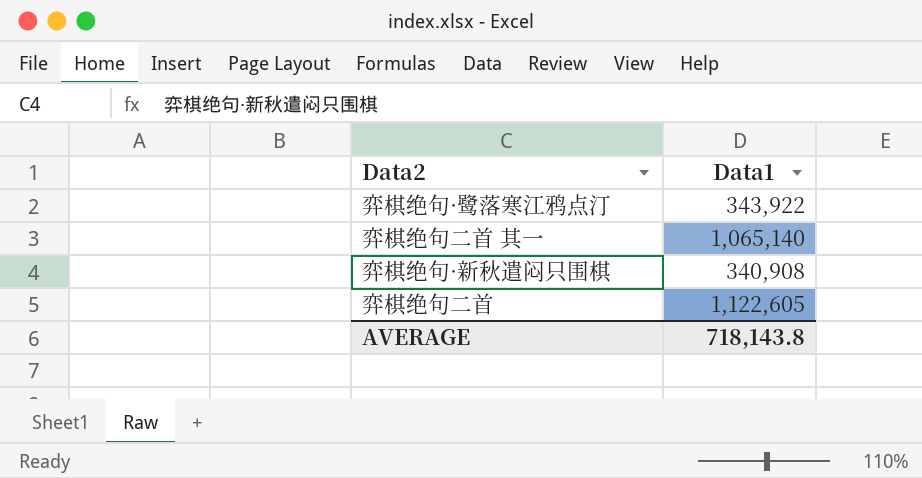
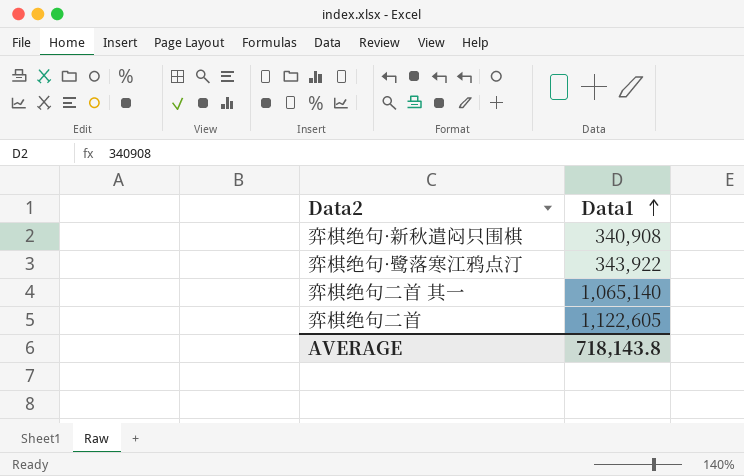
row order: none -> Data1 ascending

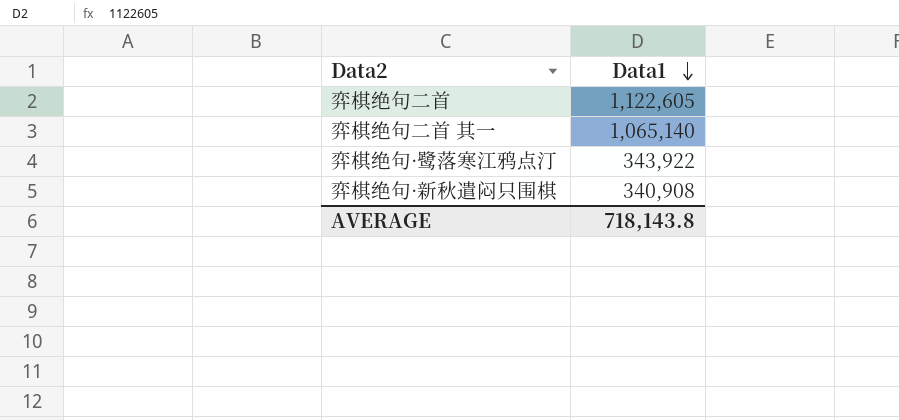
row order: Data1 ascending -> Data1 descending

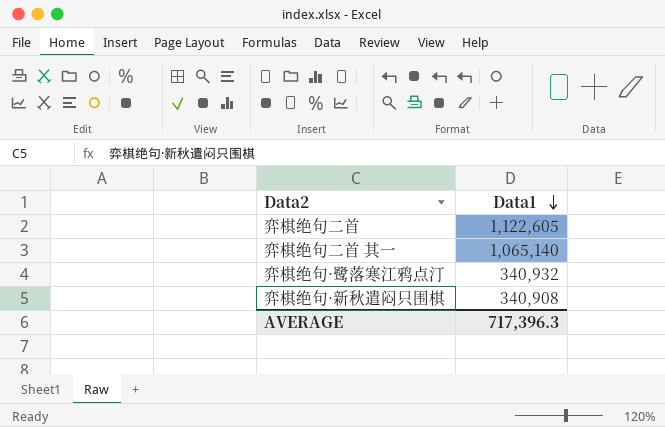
弈棋绝句·鹭落寒江鸦点汀 | Data1: 343,922 -> 340,932
AVERAGE | Data1: 718,143.8 -> 717,396.3

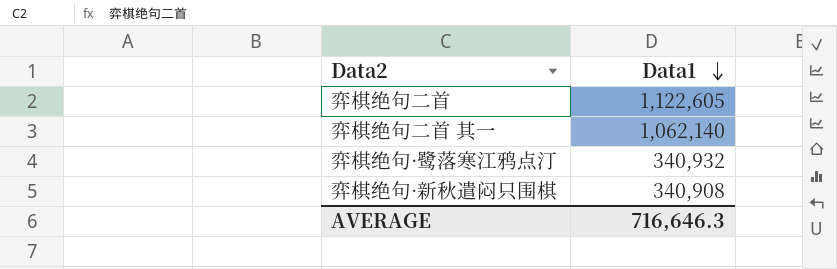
弈棋绝句二首 其一 | Data1: 1,065,140 -> 1,062,140
AVERAGE | Data1: 717,396.3 -> 716,646.3

